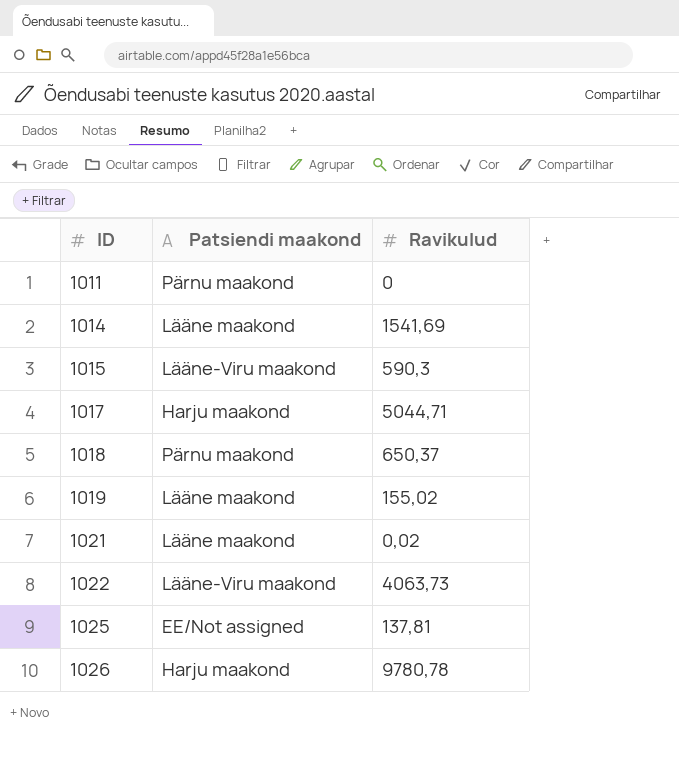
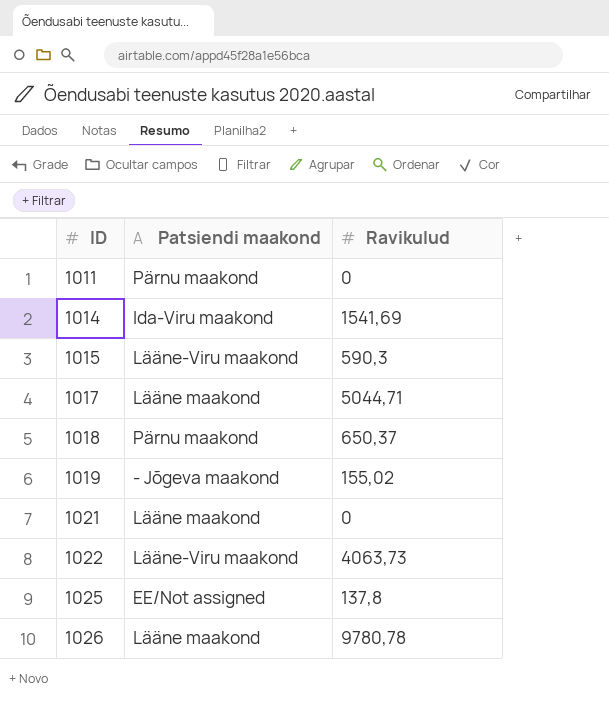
1014 | Patsiendi maakond: Lääne maakond -> Ida-Viru maakond
1017 | Patsiendi maakond: Harju maakond -> Lääne maakond
1019 | Patsiendi maakond: Lääne maakond -> - Jõgeva maakond
1021 | Ravikulud: 0,02 -> 0
1025 | Ravikulud: 137,81 -> 137,8
1026 | Patsiendi maakond: Harju maakond -> Lääne maakond

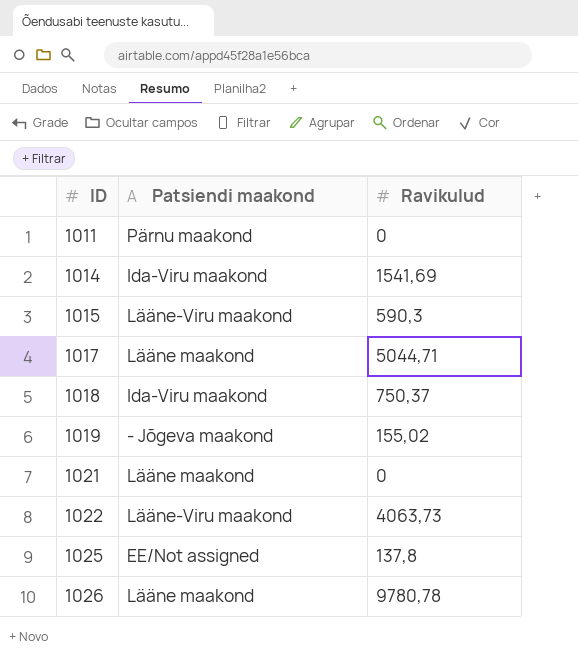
1018 | Patsiendi maakond: Pärnu maakond -> Ida-Viru maakond
1018 | Ravikulud: 650,37 -> 750,37

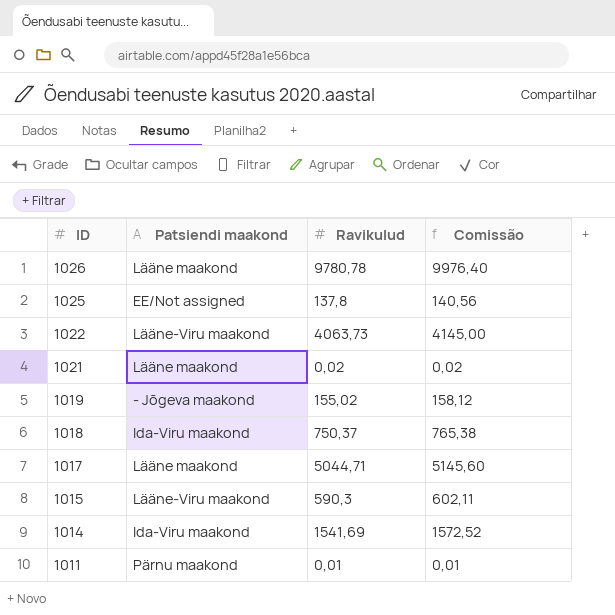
row order: ID ascending -> ID descending
column Comissão | formula: none -> [Ravikulud] * 1,02
1021 | Ravikulud: 0 -> 0,02
1011 | Ravikulud: 0 -> 0,01

